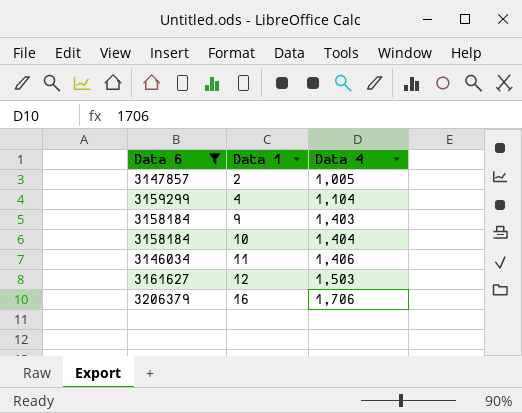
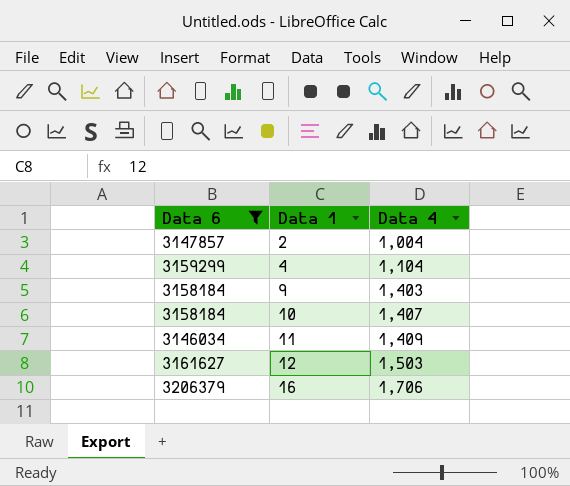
2 | Data 4: 1,005 -> 1,004
10 | Data 4: 1,404 -> 1,407
11 | Data 4: 1,406 -> 1,409

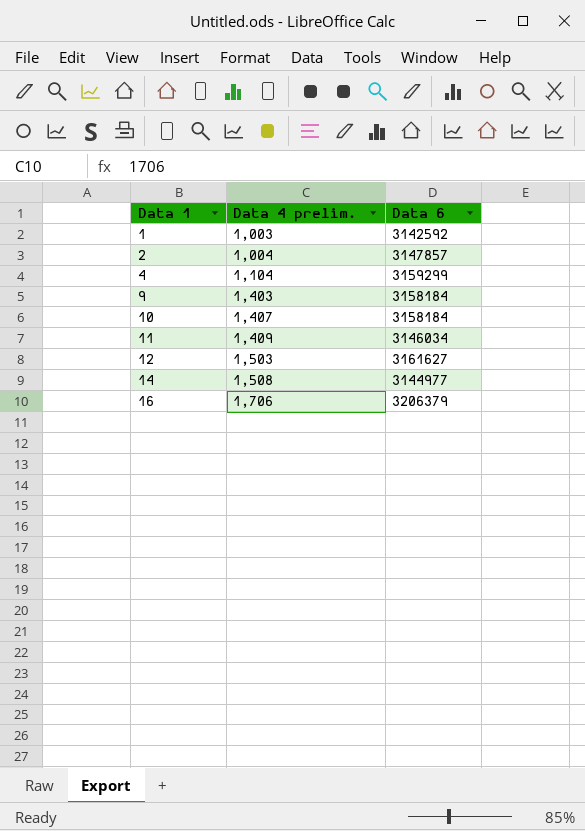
filter: Data 6 >= 3146034 -> none
column name: Data 4 -> Data 4 prelim.
column Data 6 | position: 1 -> 3

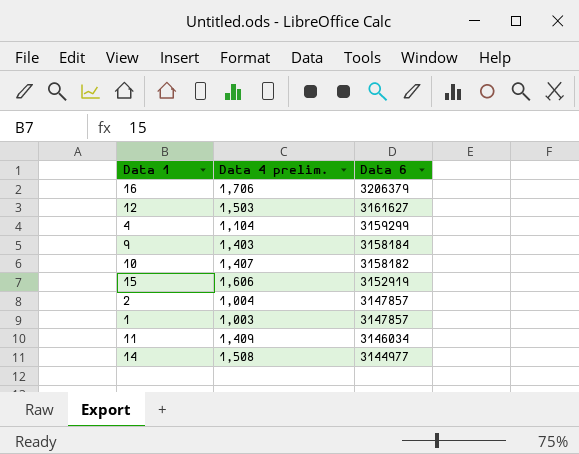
row order: Data 1 ascending -> Data 6 descending
10 | Data 6: 3158184 -> 3158182
row 15: none -> 1,606 | 3152919
1 | Data 6: 3142592 -> 3147857

